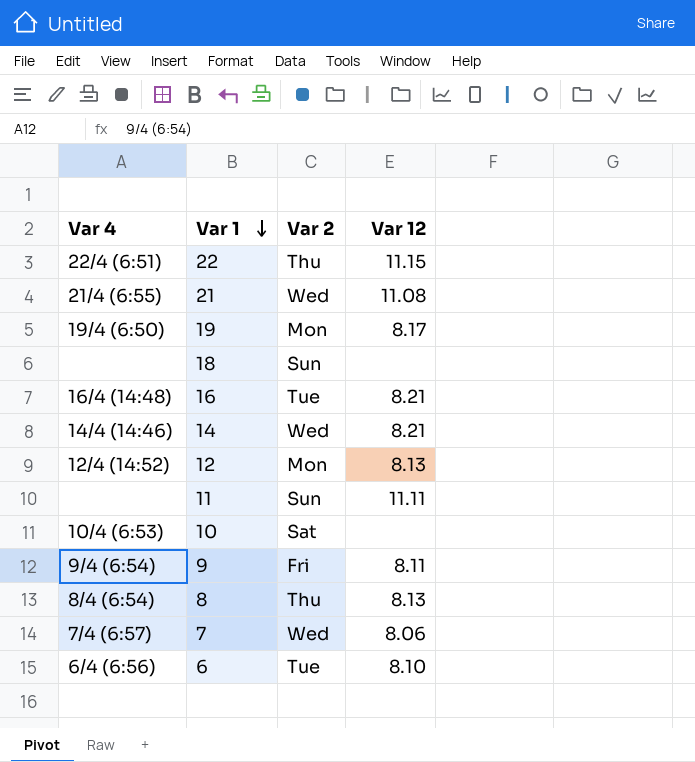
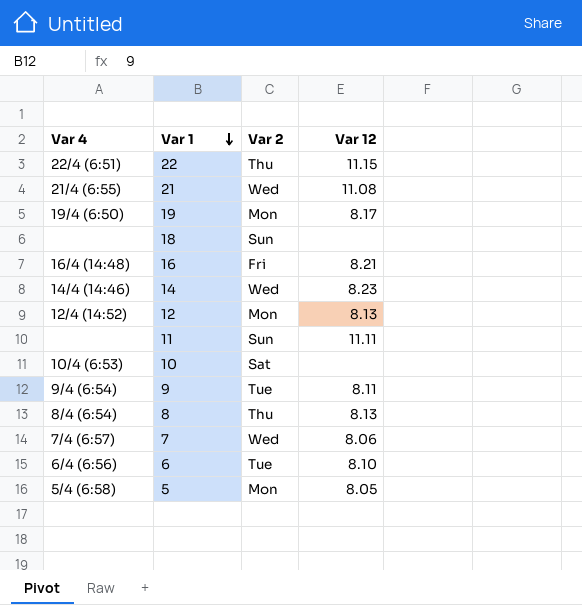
16 | Var 2: Tue -> Fri
14 | Var 12: 8.21 -> 8.23
9 | Var 2: Fri -> Tue
row 5: none -> 5/4 (6:58) | Mon | 8.05

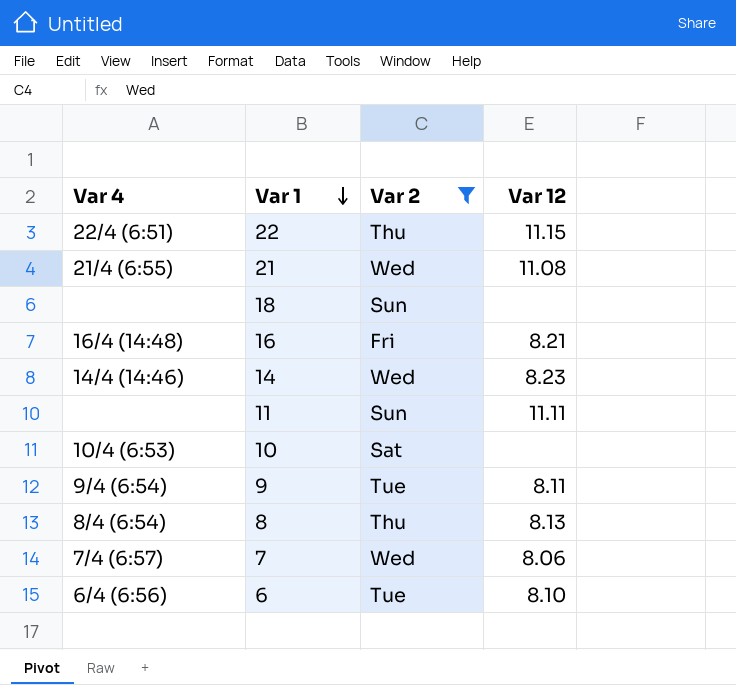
filter: none -> Var 2 != Mon

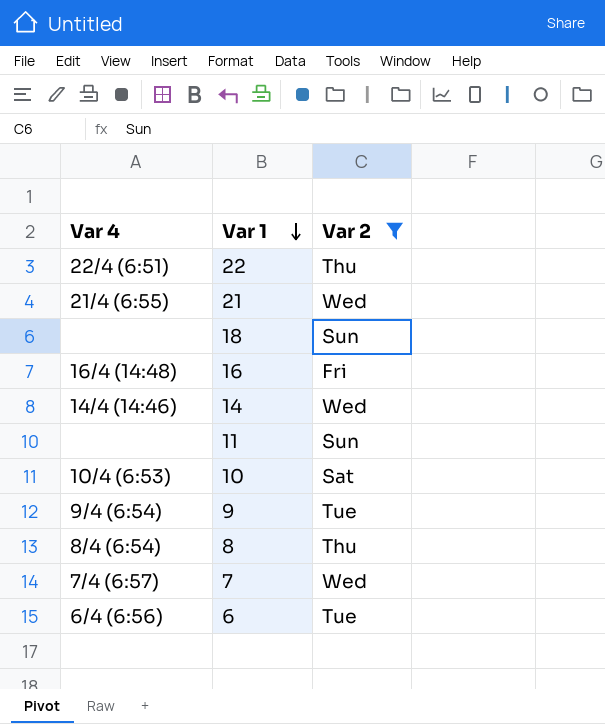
column Var 12 | position: 4 -> none

